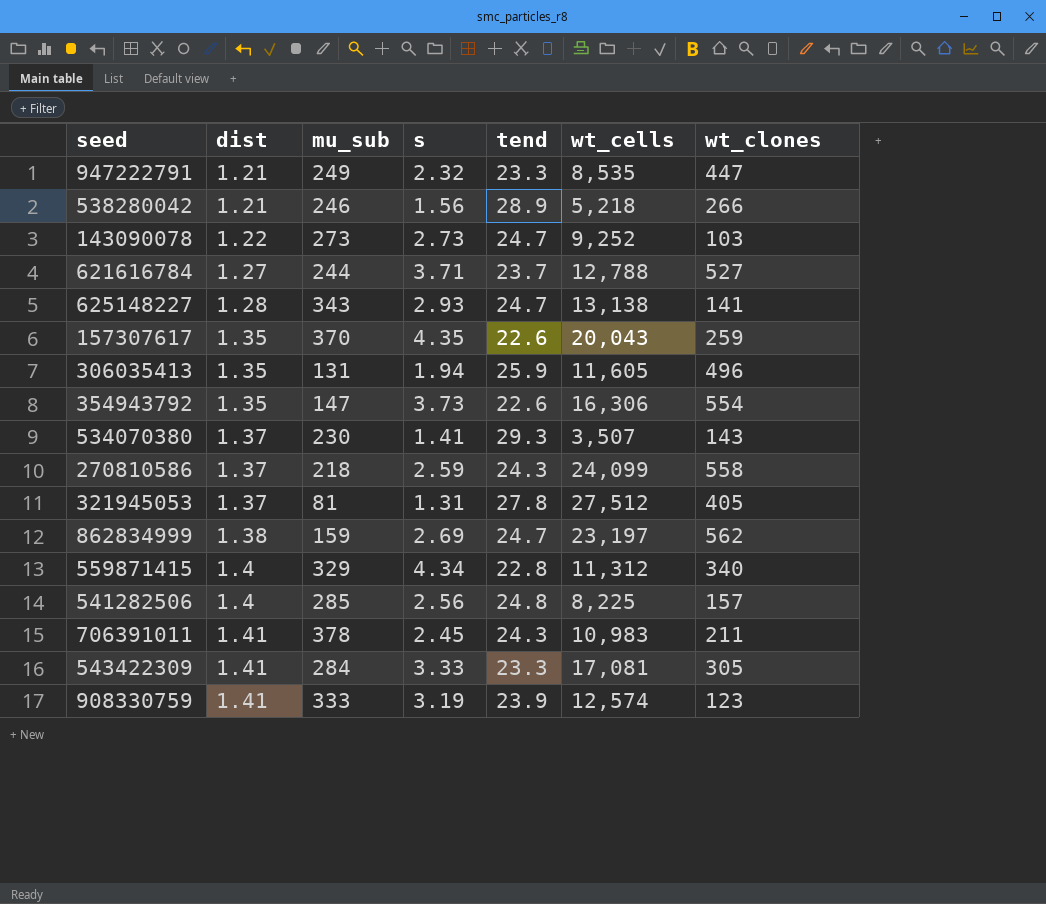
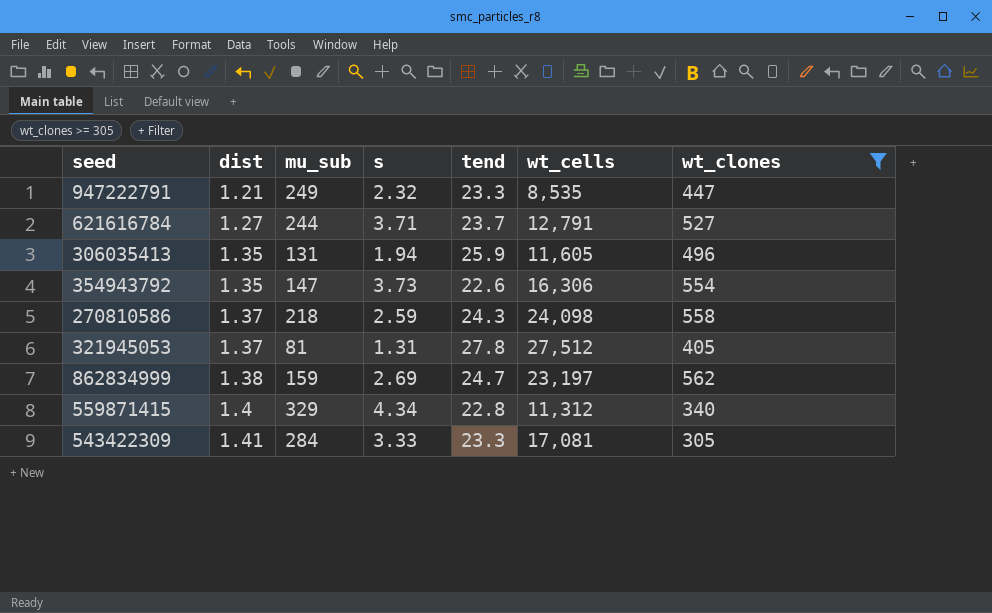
filter: none -> wt_clones >= 305
621616784 | wt_cells: 12,788 -> 12,791
270810586 | wt_cells: 24,099 -> 24,098

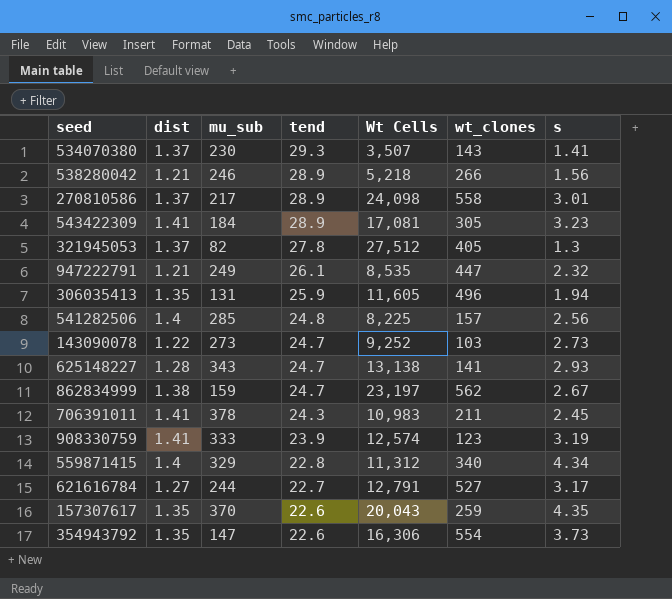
filter: wt_clones >= 305 -> none
row order: dist ascending -> tend descending
column name: wt_cells -> Wt Cells
column s | position: 4 -> 7
270810586 | mu_sub: 218 -> 217
270810586 | tend: 24.3 -> 28.9
270810586 | s: 2.59 -> 3.01
543422309 | mu_sub: 284 -> 184
543422309 | tend: 23.3 -> 28.9
543422309 | s: 3.33 -> 3.23
321945053 | mu_sub: 81 -> 82
321945053 | s: 1.31 -> 1.3
947222791 | tend: 23.3 -> 26.1
862834999 | s: 2.69 -> 2.67
621616784 | tend: 23.7 -> 22.7
621616784 | s: 3.71 -> 3.17

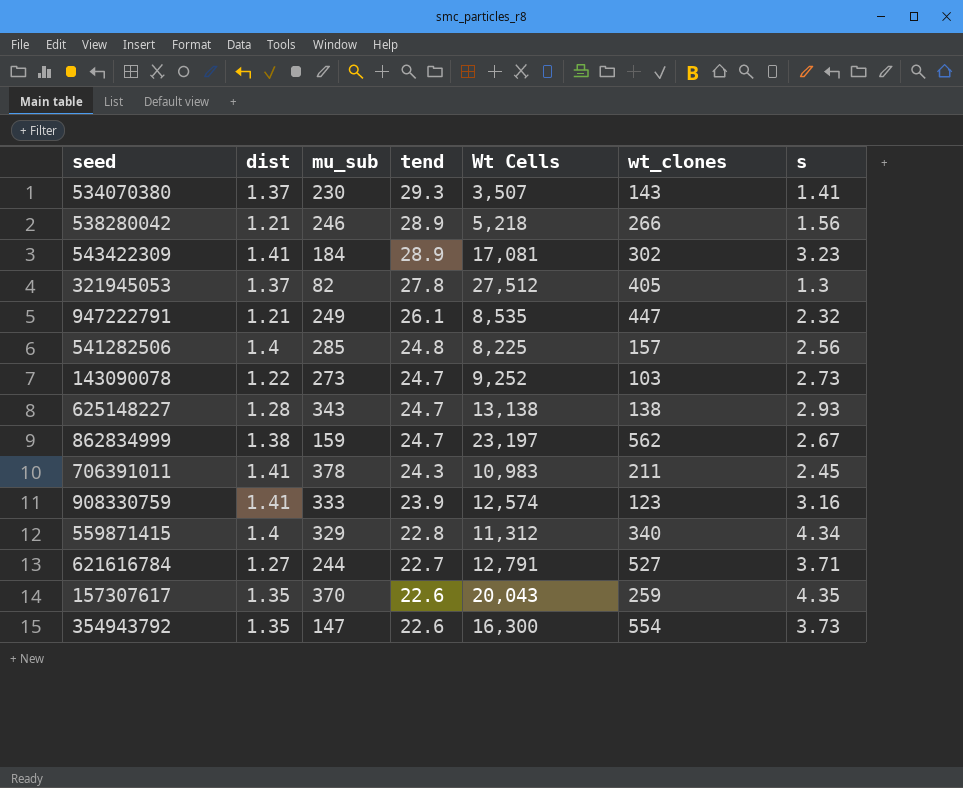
row 270810586: 1.37 | 217 | 28.9 | 24,098 | 558 | 3.01 -> none
row 306035413: 1.35 | 131 | 25.9 | 11,605 | 496 | 1.94 -> none
543422309 | wt_clones: 305 -> 302
625148227 | wt_clones: 141 -> 138
908330759 | s: 3.19 -> 3.16
621616784 | s: 3.17 -> 3.71
354943792 | Wt Cells: 16,306 -> 16,300

